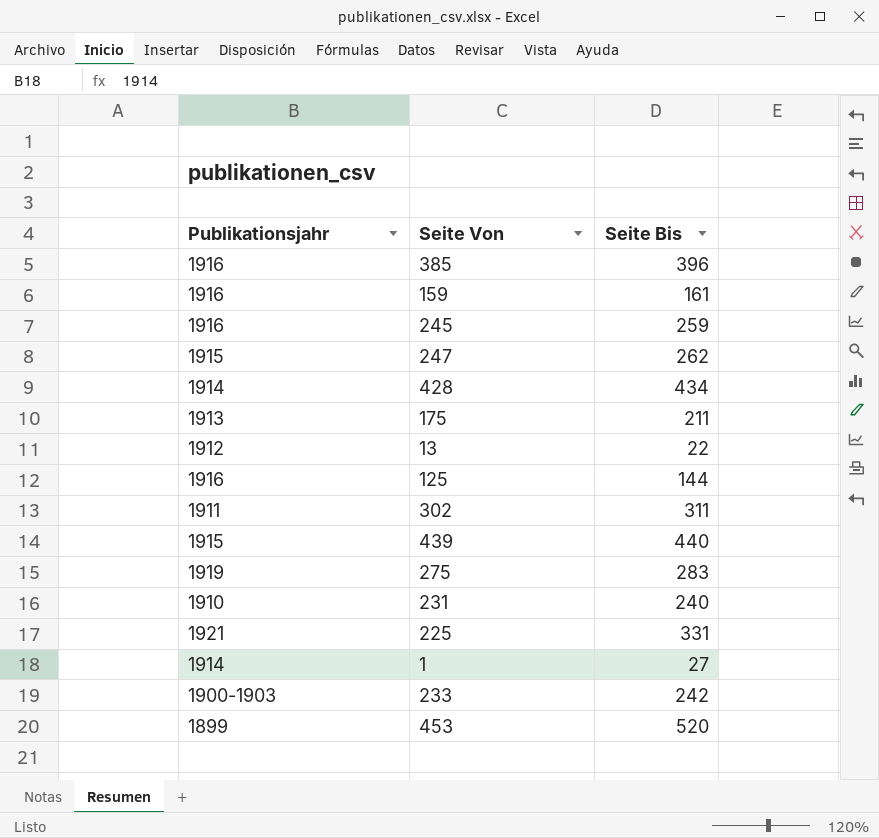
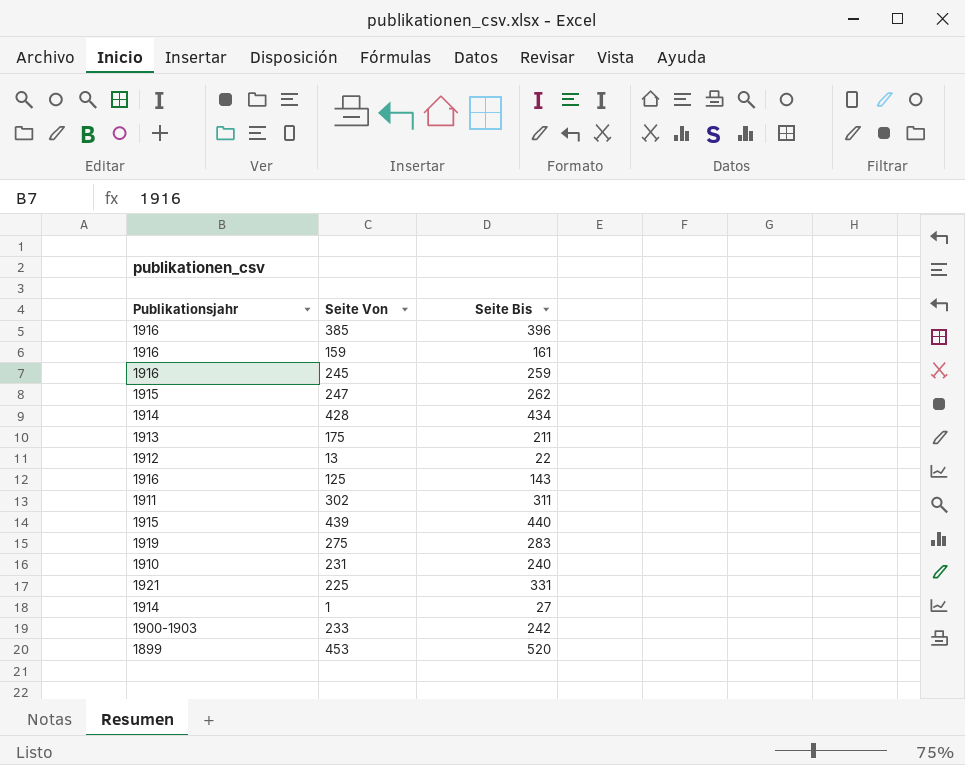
125 | Seite Bis: 144 -> 143

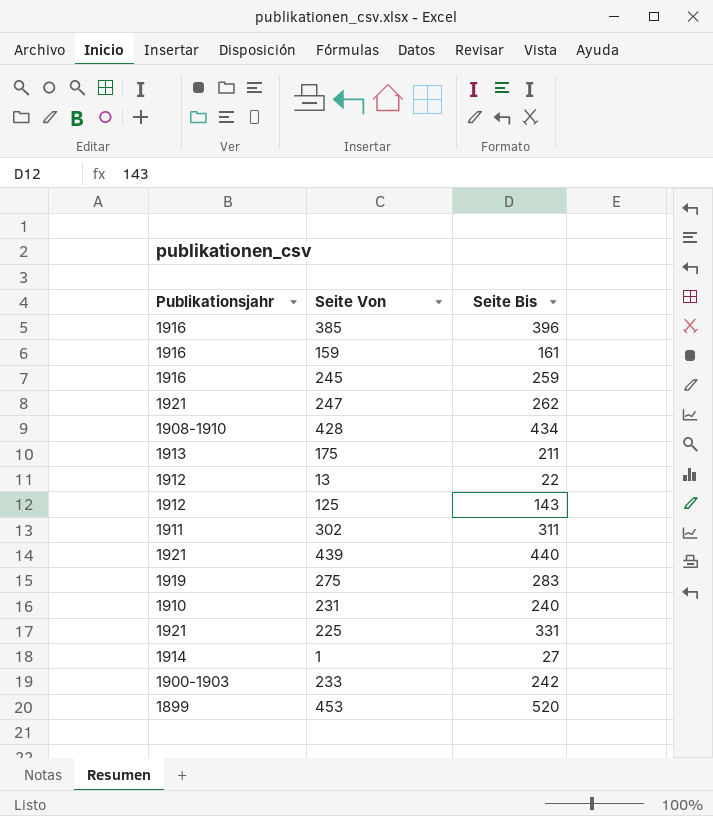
247 | Publikationsjahr: 1915 -> 1921
428 | Publikationsjahr: 1914 -> 1908-1910
125 | Publikationsjahr: 1916 -> 1912
439 | Publikationsjahr: 1915 -> 1921

